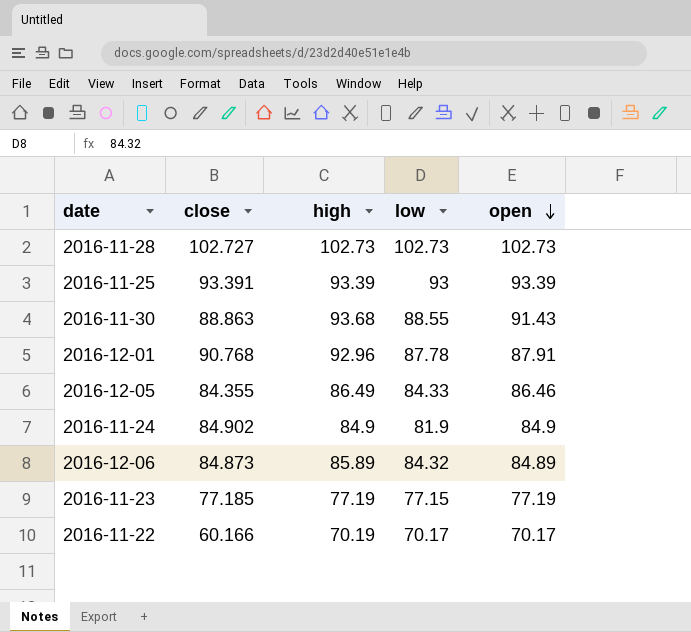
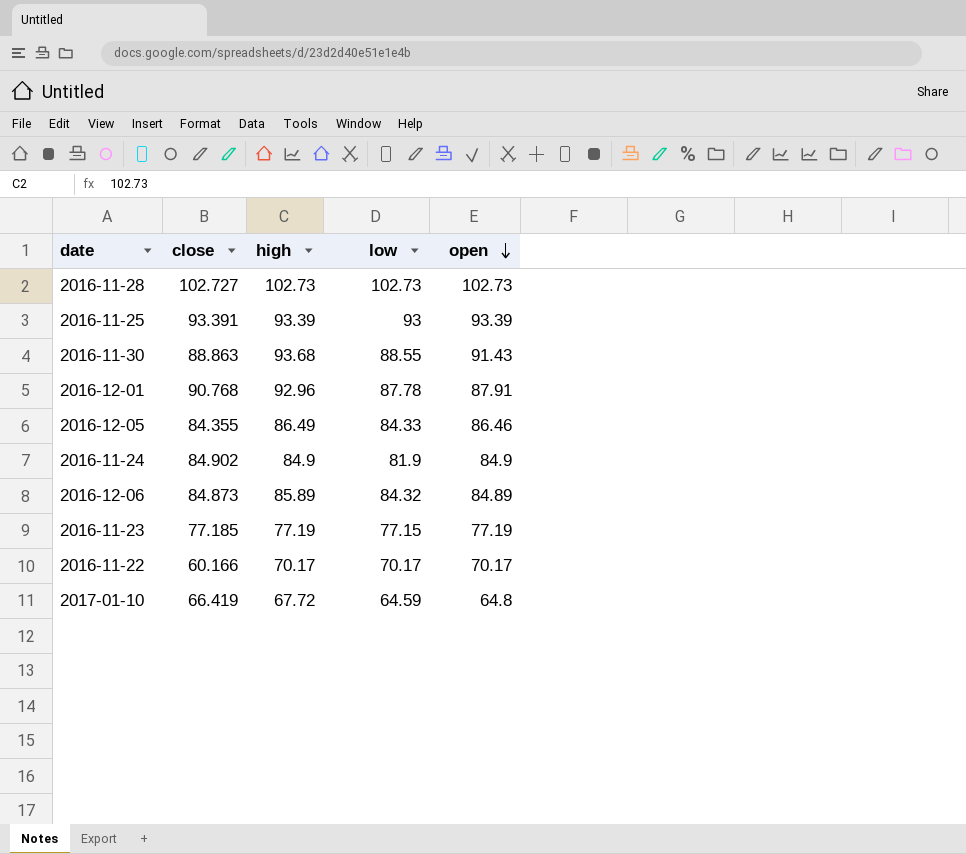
2016-11-22 | high: 70.19 -> 70.17
row 2017-01-10: none -> 66.419 | 67.72 | 64.59 | 64.8

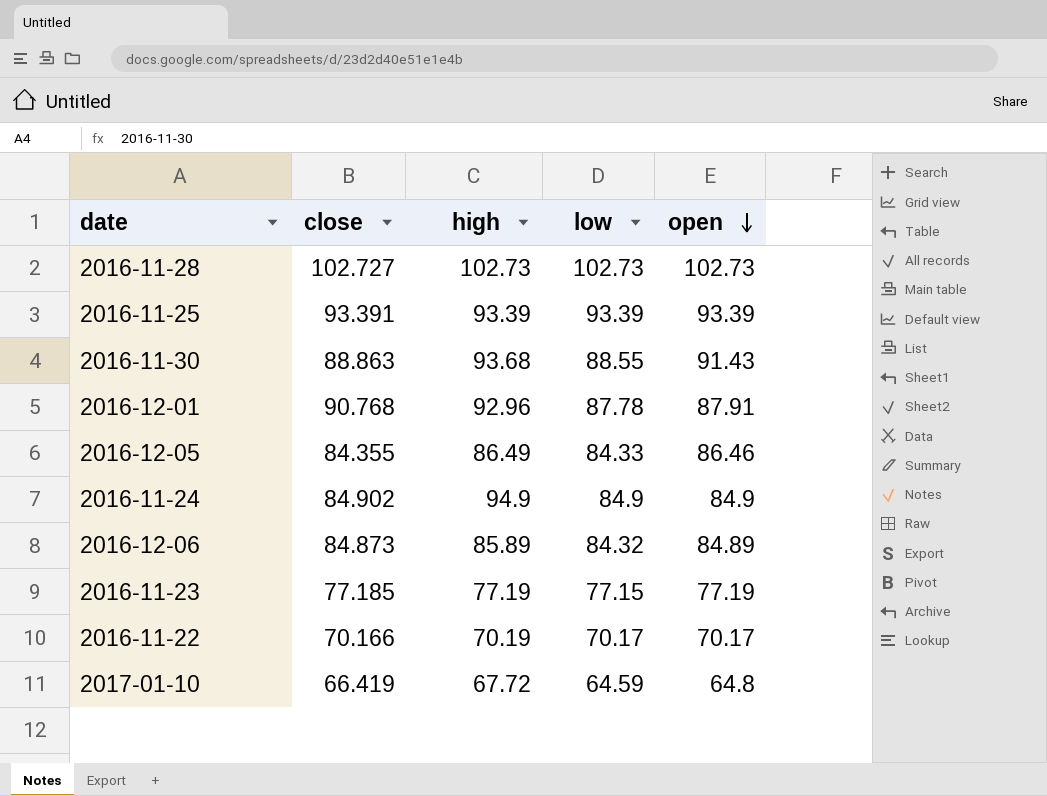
2016-11-25 | low: 93 -> 93.39
2016-11-24 | high: 84.9 -> 94.9
2016-11-24 | low: 81.9 -> 84.9
2016-11-22 | close: 60.166 -> 70.166
2016-11-22 | high: 70.17 -> 70.19

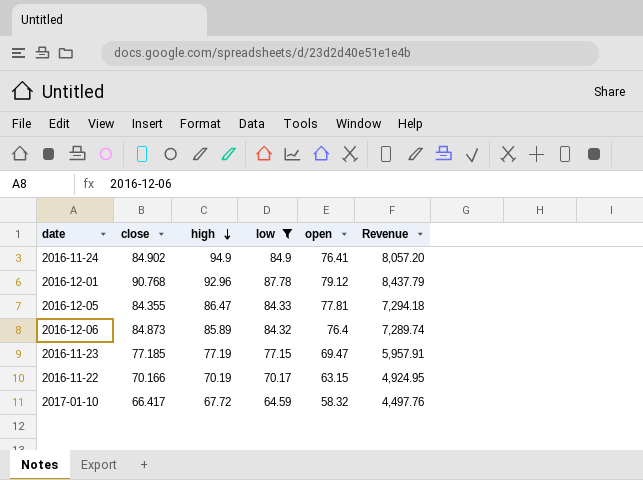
filter: none -> low <= 87.78
row order: open descending -> high descending
column Revenue | formula: none -> [close] * [high]
2016-11-24 | open: 84.9 -> 76.41
2016-12-01 | open: 87.91 -> 79.12
2016-12-05 | high: 86.49 -> 86.47
2016-12-05 | open: 86.46 -> 77.81
2016-12-06 | open: 84.89 -> 76.4
2016-11-23 | open: 77.19 -> 69.47
2016-11-22 | open: 70.17 -> 63.15
2017-01-10 | close: 66.419 -> 66.417
2017-01-10 | open: 64.8 -> 58.32

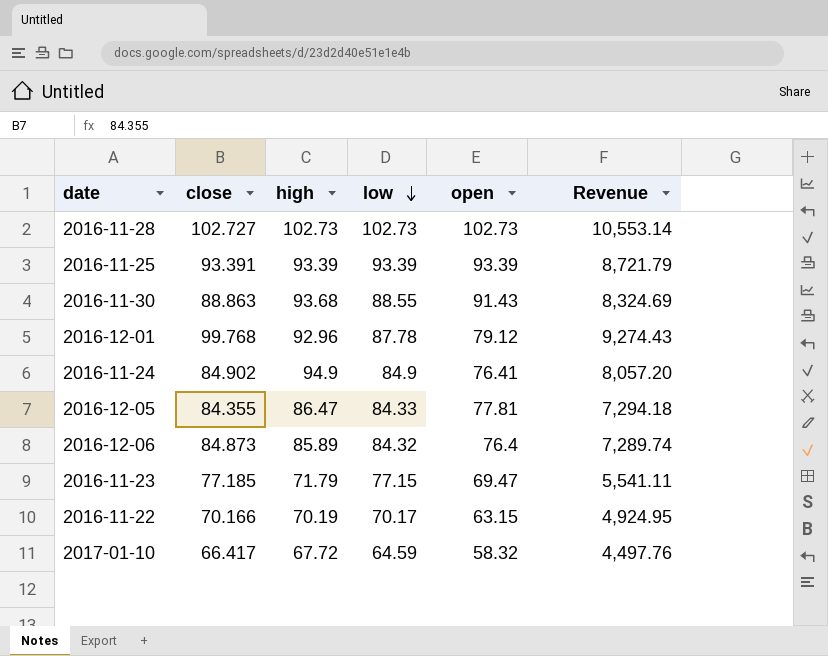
filter: low <= 87.78 -> none
row order: high descending -> low descending
2016-12-01 | close: 90.768 -> 99.768
2016-12-01 | Revenue: 8,437.79 -> 9,274.43
2016-11-23 | high: 77.19 -> 71.79
2016-11-23 | Revenue: 5,957.91 -> 5,541.11

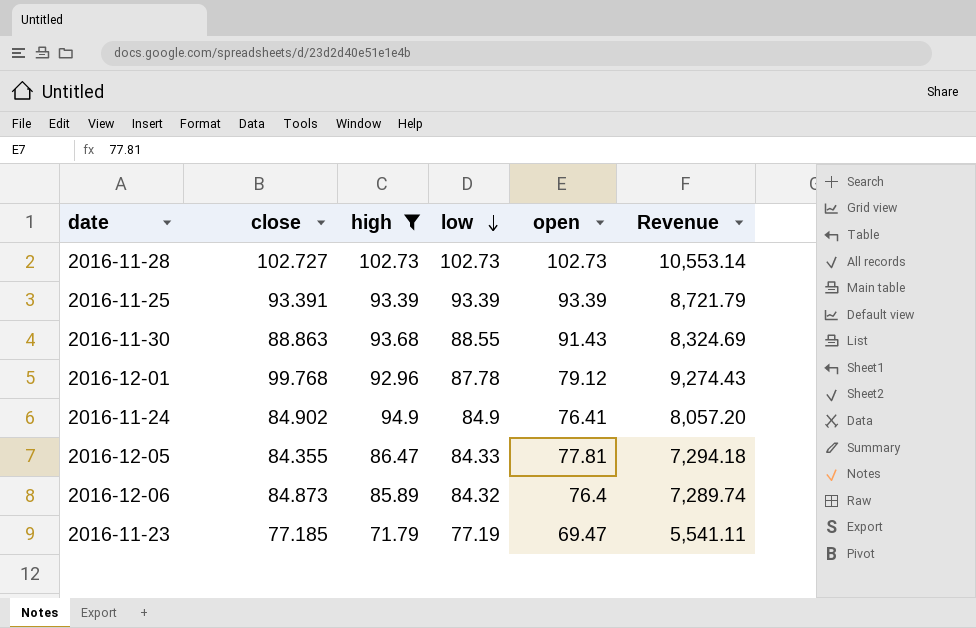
filter: none -> high >= 71.79
2016-11-23 | low: 77.15 -> 77.19

